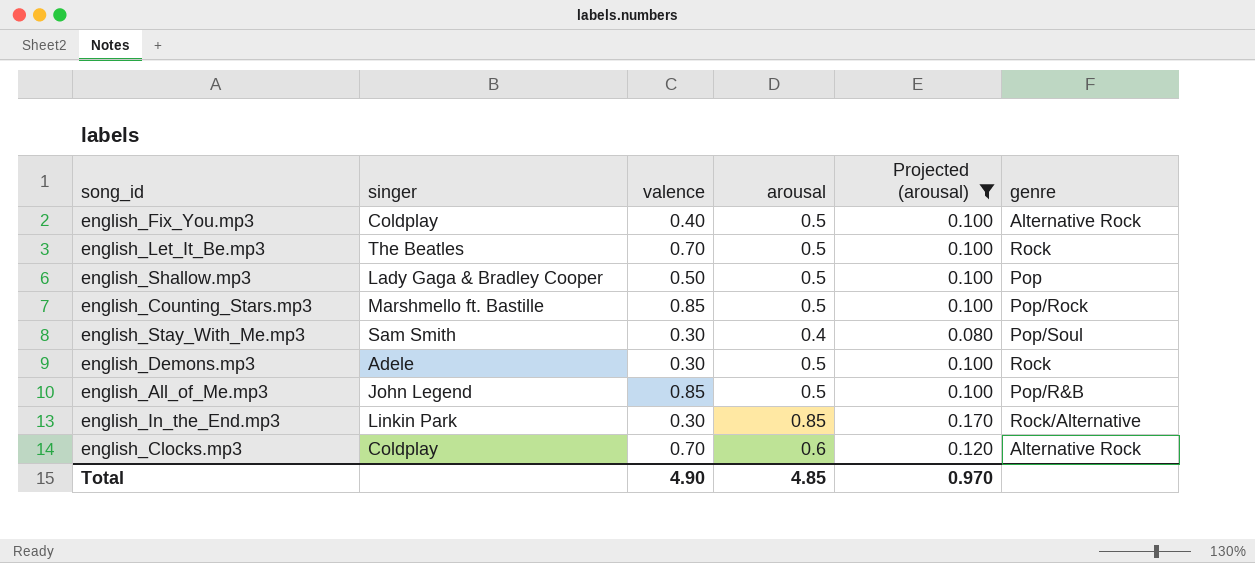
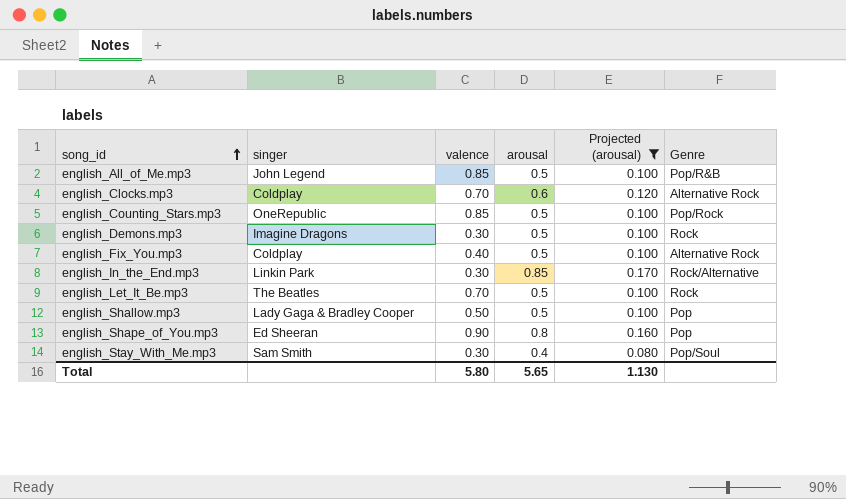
row order: none -> song_id ascending
column name: genre -> Genre
english_Counting_Stars.mp3 | singer: Marshmello ft. Bastille -> OneRepublic
english_Demons.mp3 | singer: Adele -> Imagine Dragons
row english_Shape_of_You.mp3: none -> Ed Sheeran | 0.90 | 0.8 | 0.160 | Pop
Total | valence: 4.90 -> 5.80
Total | arousal: 4.85 -> 5.65
Total | Projected (arousal): 0.970 -> 1.130

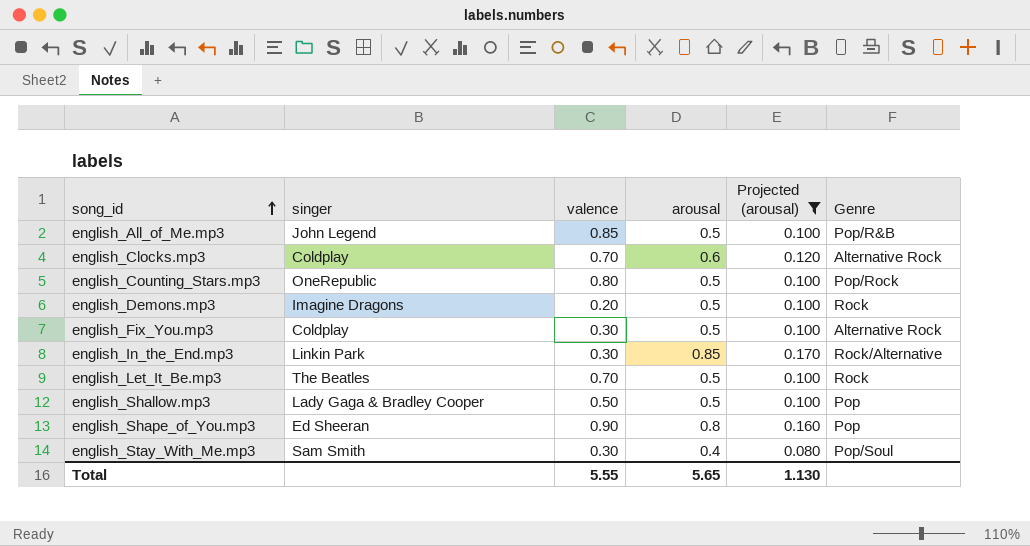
english_Counting_Stars.mp3 | valence: 0.85 -> 0.80
english_Demons.mp3 | valence: 0.30 -> 0.20
english_Fix_You.mp3 | valence: 0.40 -> 0.30
Total | valence: 5.80 -> 5.55

